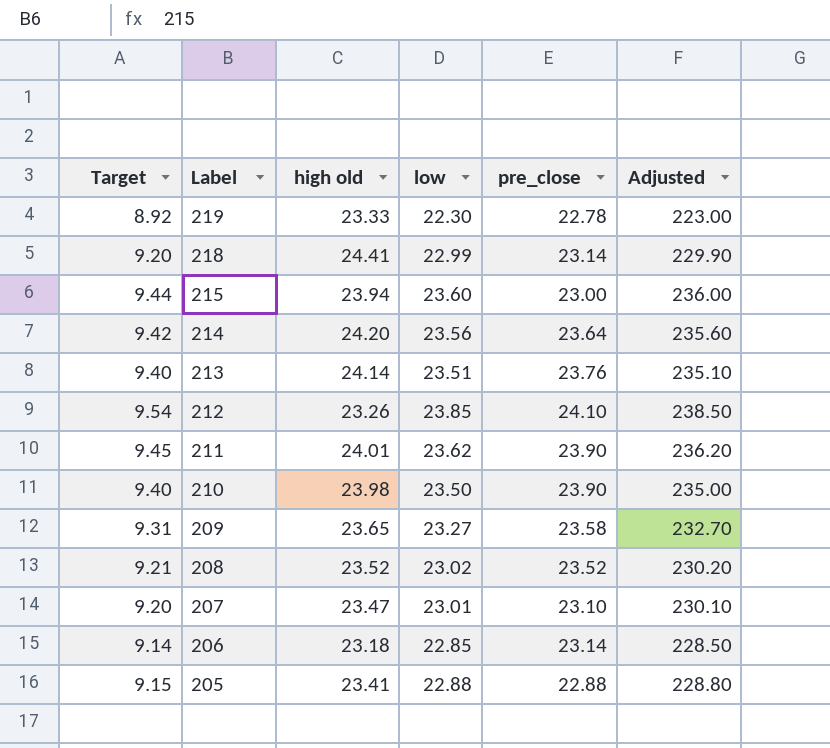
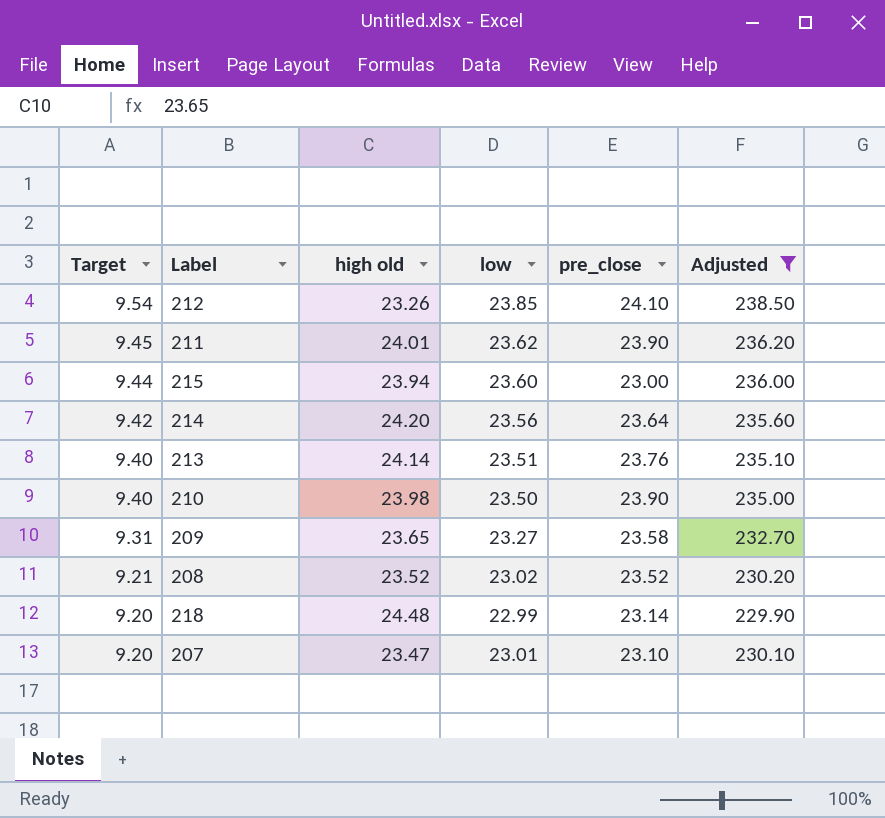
filter: none -> Adjusted >= 229.90
row order: Label descending -> Target descending
218 | high old: 24.41 -> 24.48

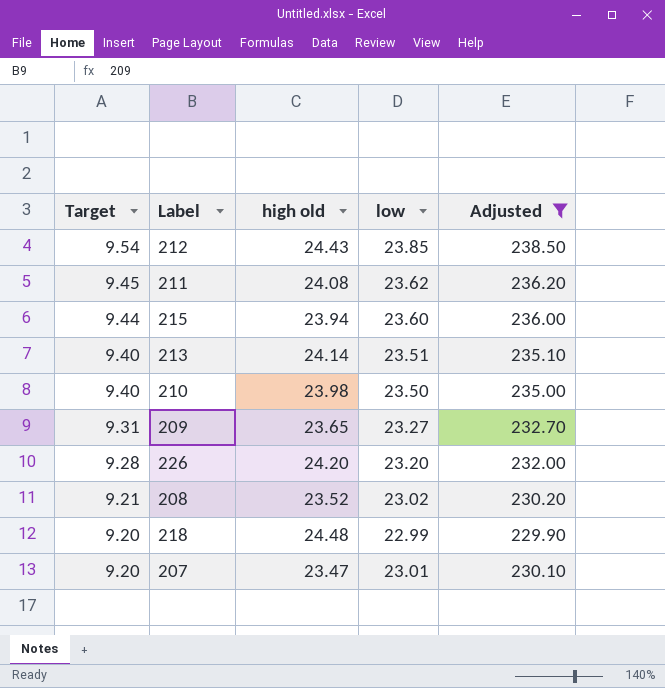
column pre_close | position: 5 -> none
row 214: 9.42 | 24.20 | 23.56 | 23.64 | 235.60 -> none
212 | high old: 23.26 -> 24.43
211 | high old: 24.01 -> 24.08
row 226: none -> 9.28 | 24.20 | 23.20 | 232.00

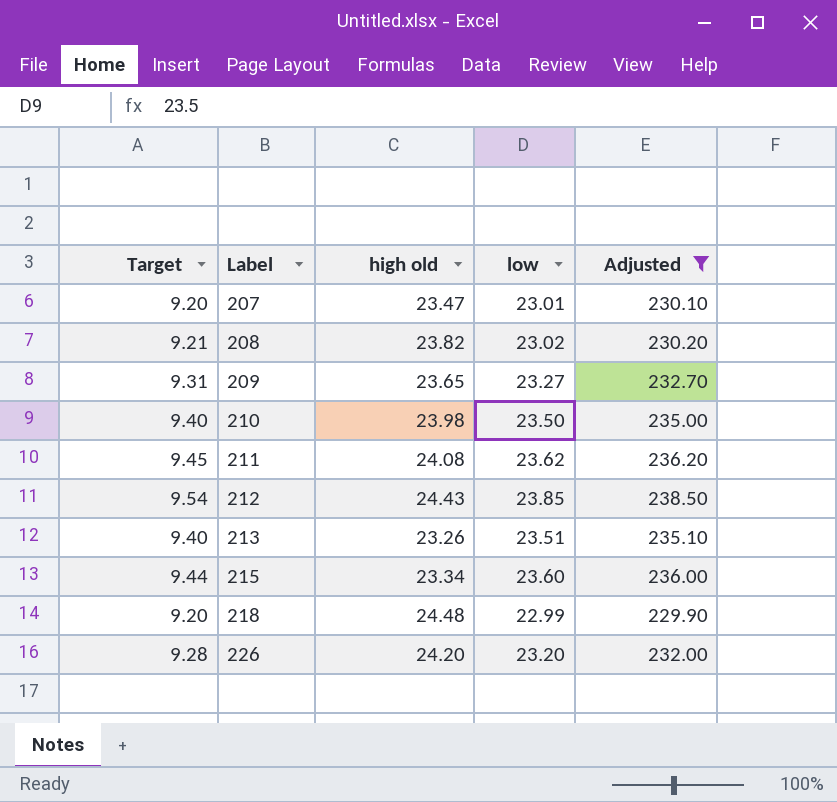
row order: Target descending -> Label ascending
208 | high old: 23.52 -> 23.82
213 | high old: 24.14 -> 23.26
215 | high old: 23.94 -> 23.34

